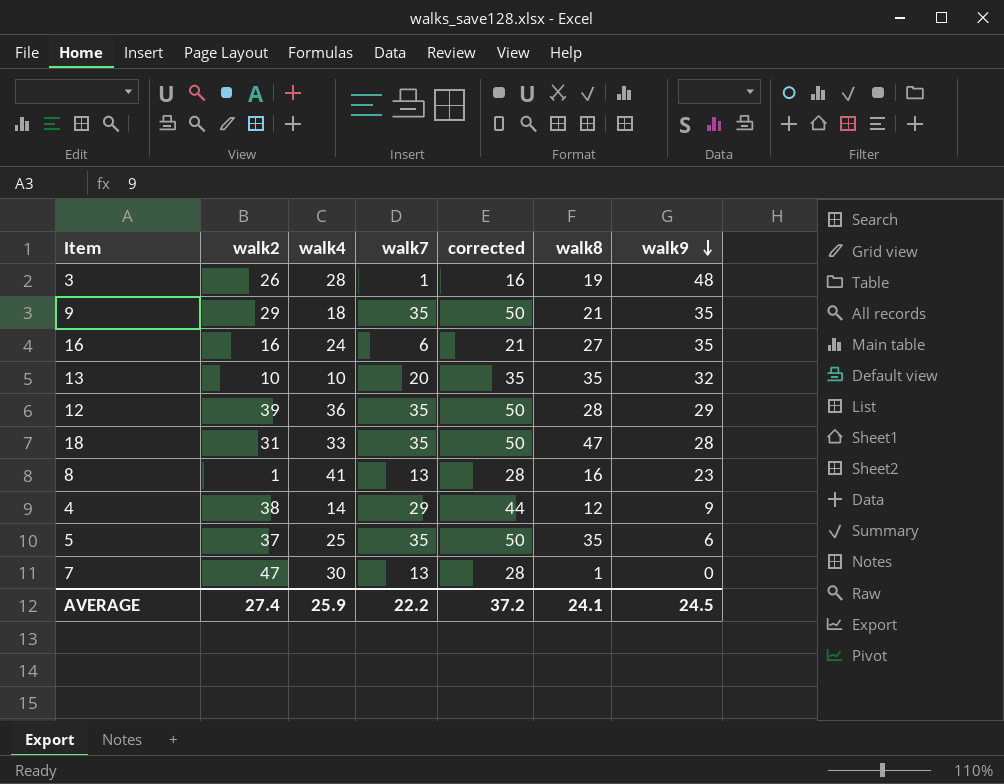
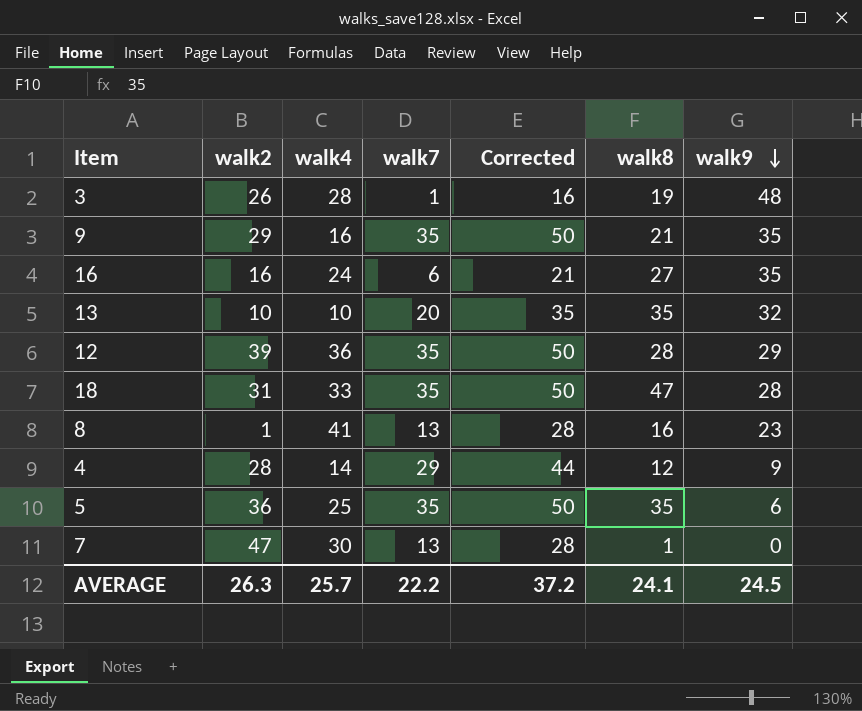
column name: corrected -> Corrected
9 | walk4: 18 -> 16
4 | walk2: 38 -> 28
5 | walk2: 37 -> 36
AVERAGE | walk2: 27.4 -> 26.3
AVERAGE | walk4: 25.9 -> 25.7

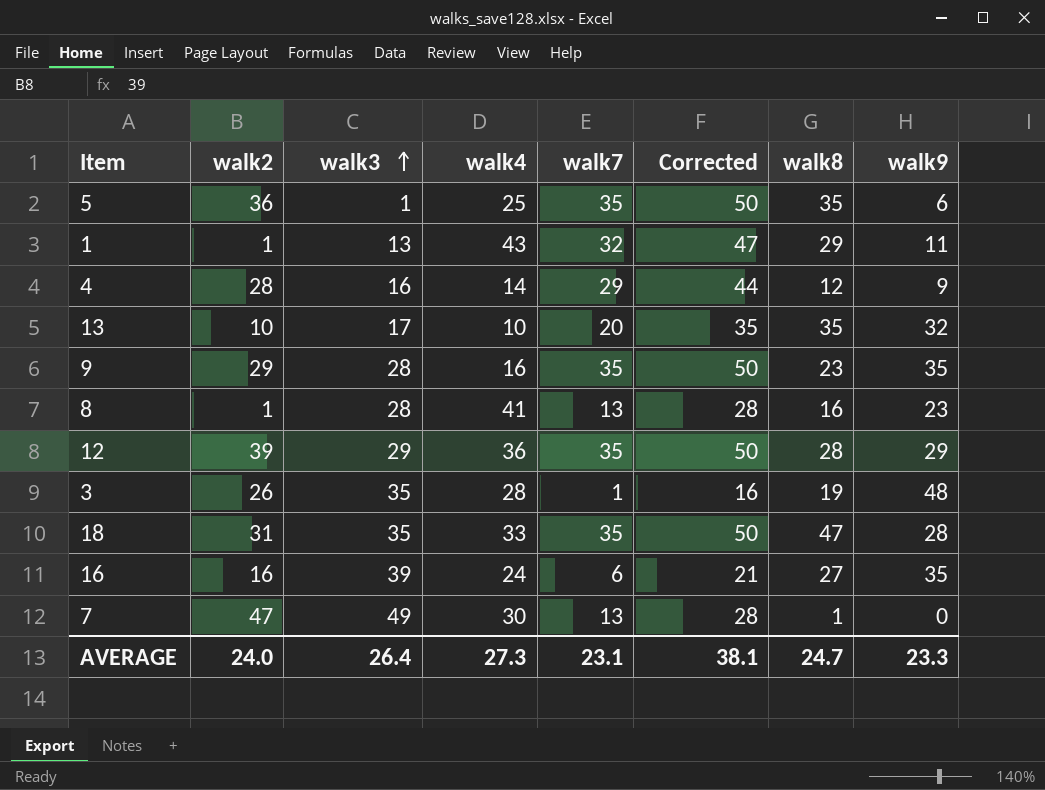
row order: walk9 descending -> walk3 ascending
column walk3 | position: none -> 3
row 1: none -> 1 | 13 | 43 | 32 | 47 | 29 | 11
9 | walk8: 21 -> 23
AVERAGE | walk2: 26.3 -> 24.0
AVERAGE | walk4: 25.7 -> 27.3
AVERAGE | walk7: 22.2 -> 23.1
AVERAGE | Corrected: 37.2 -> 38.1
AVERAGE | walk8: 24.1 -> 24.7
AVERAGE | walk9: 24.5 -> 23.3

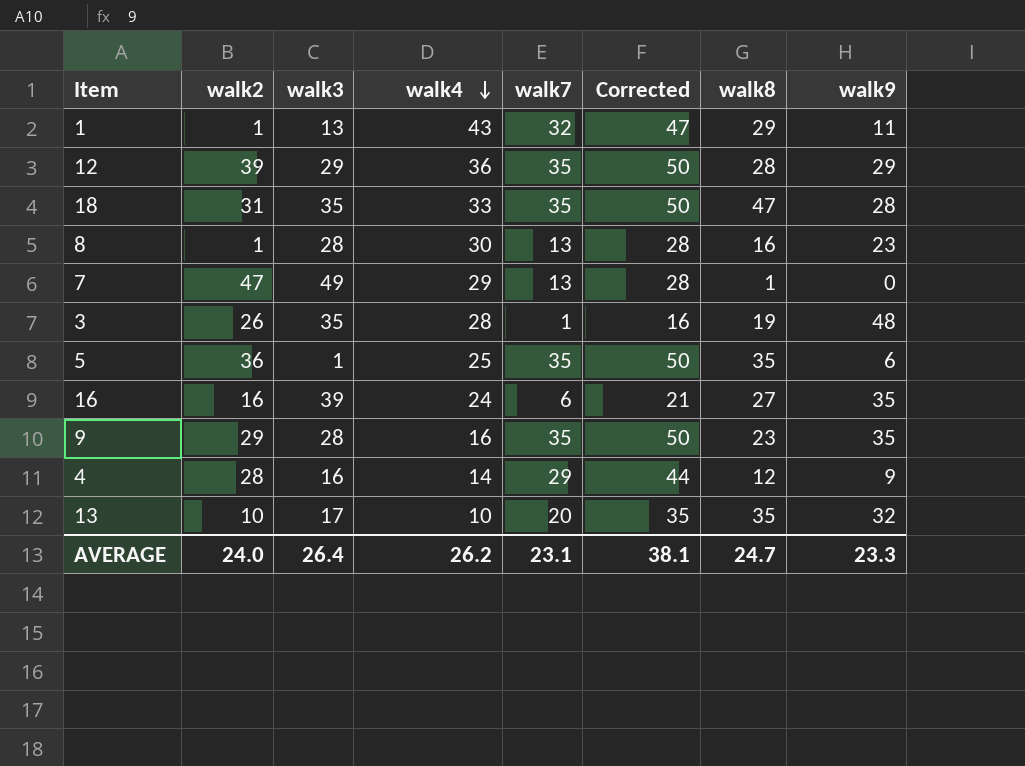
row order: walk3 ascending -> walk4 descending
8 | walk4: 41 -> 30
7 | walk4: 30 -> 29
AVERAGE | walk4: 27.3 -> 26.2

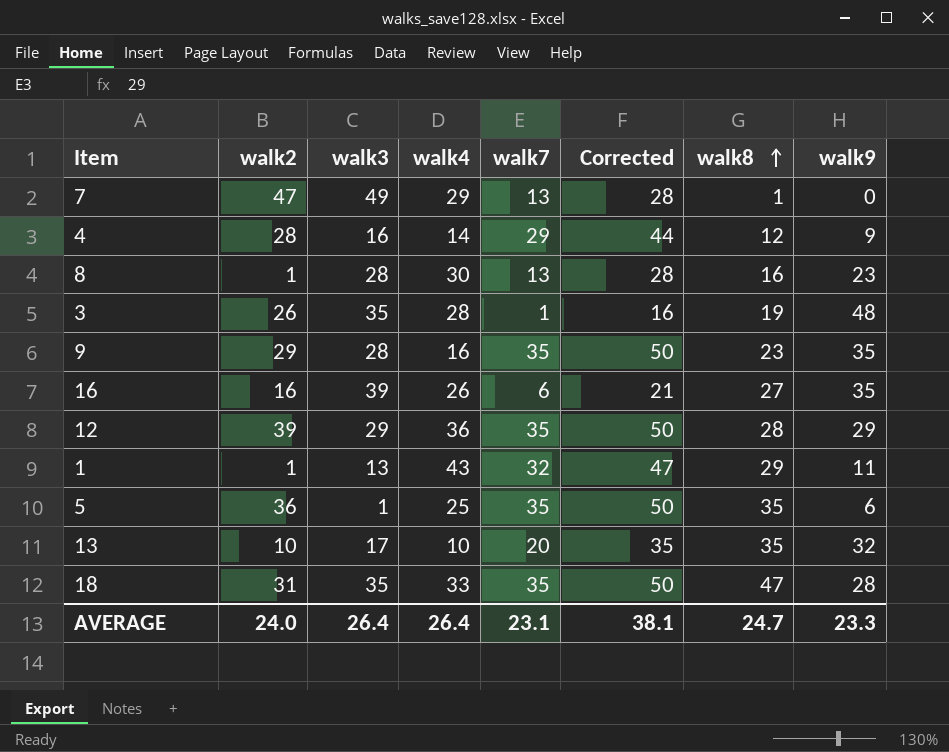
row order: walk4 descending -> walk8 ascending
16 | walk4: 24 -> 26
AVERAGE | walk4: 26.2 -> 26.4

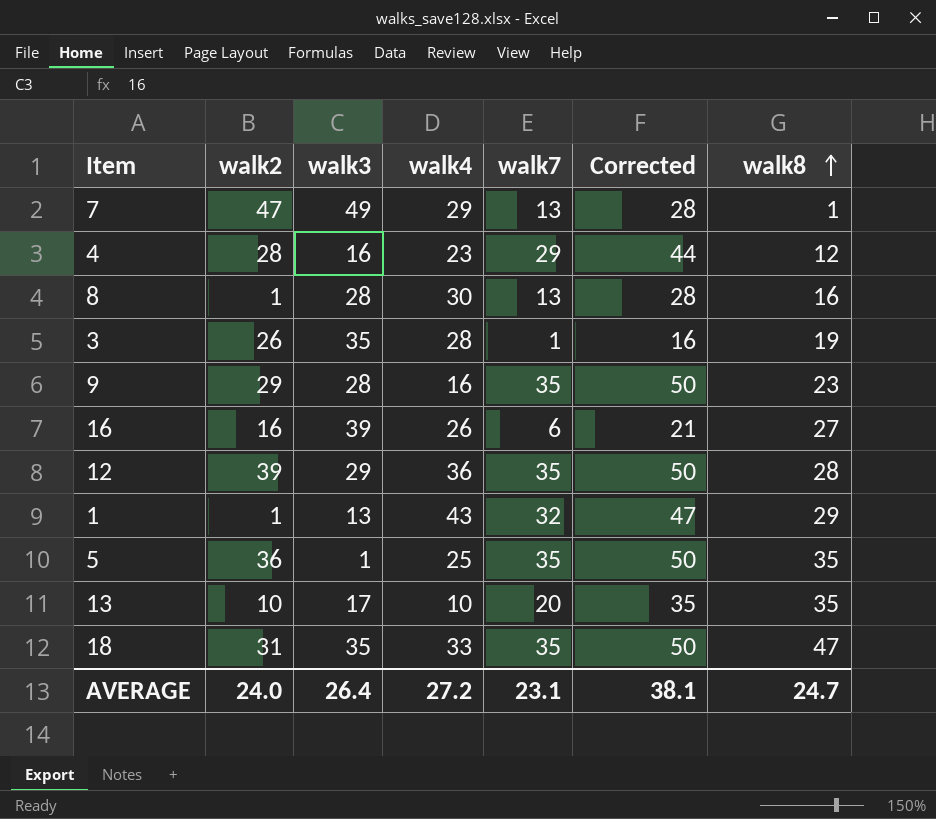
column walk9 | position: 8 -> none
4 | walk4: 14 -> 23
AVERAGE | walk4: 26.4 -> 27.2

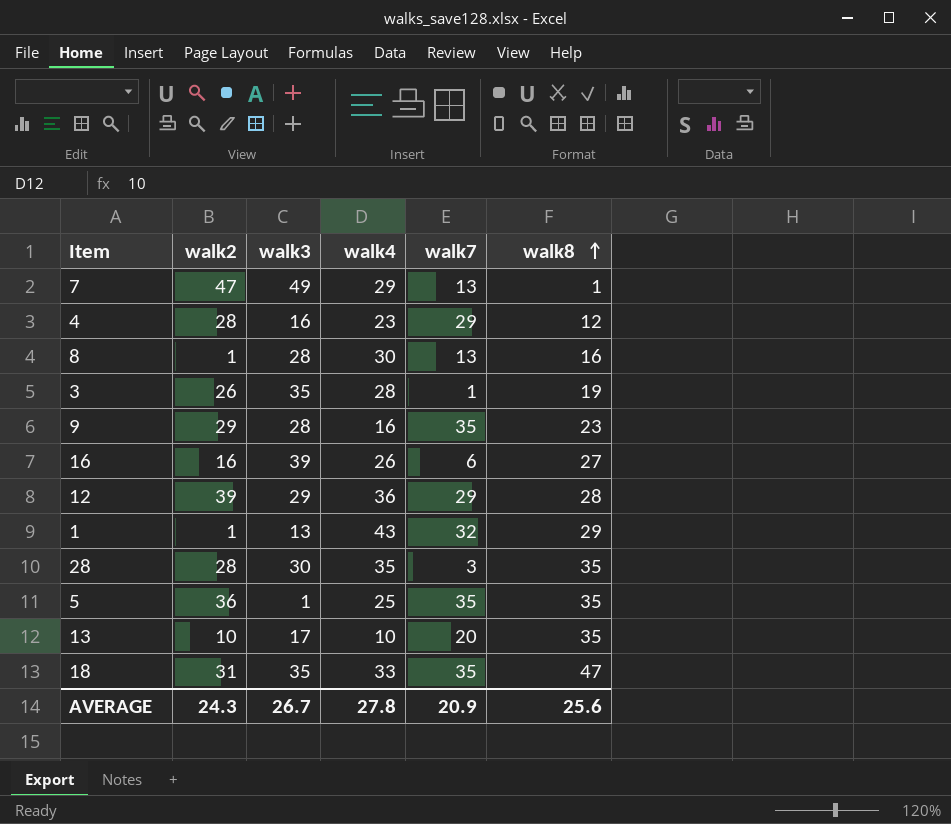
column Corrected | formula: [walk7] + 15 -> none
12 | walk7: 35 -> 29
row 28: none -> 28 | 30 | 35 | 3 | 35
AVERAGE | walk2: 24.0 -> 24.3
AVERAGE | walk3: 26.4 -> 26.7
AVERAGE | walk4: 27.2 -> 27.8
AVERAGE | walk7: 23.1 -> 20.9
AVERAGE | walk8: 24.7 -> 25.6

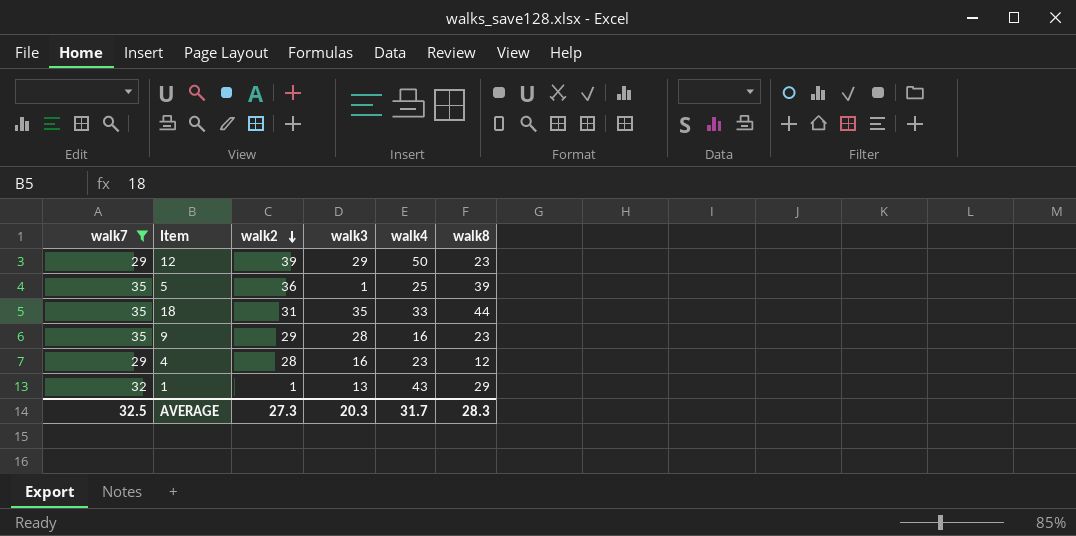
filter: none -> walk7 >= 29
row order: walk8 ascending -> walk2 descending
column walk7 | position: 5 -> 1
12 | walk4: 36 -> 50
12 | walk8: 28 -> 23
5 | walk8: 35 -> 39
18 | walk8: 47 -> 44
AVERAGE | walk7: 20.9 -> 32.5
AVERAGE | walk2: 24.3 -> 27.3
AVERAGE | walk3: 26.7 -> 20.3
AVERAGE | walk4: 27.8 -> 31.7
AVERAGE | walk8: 25.6 -> 28.3

